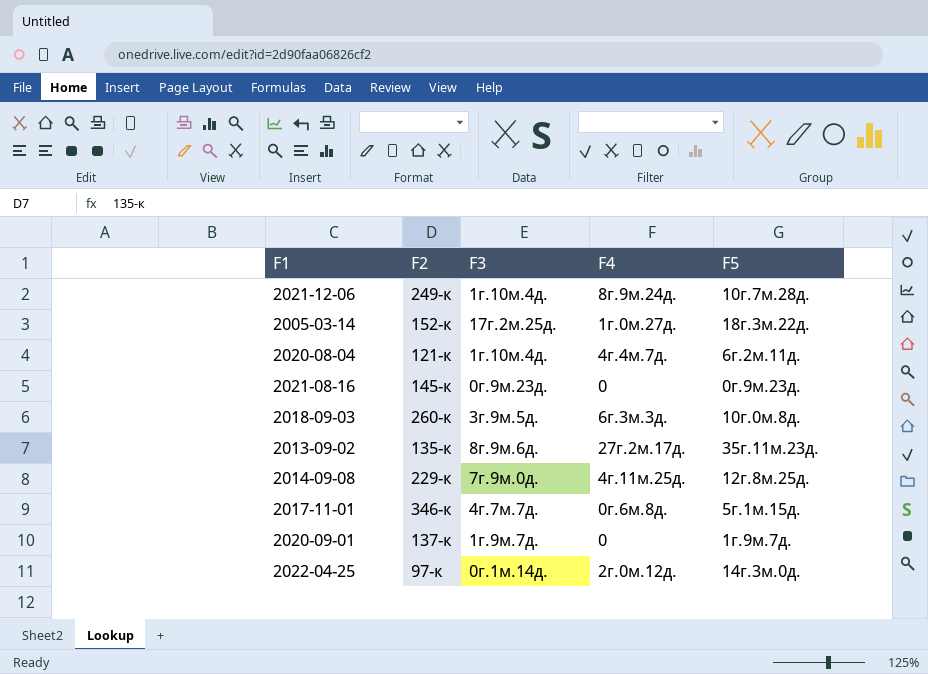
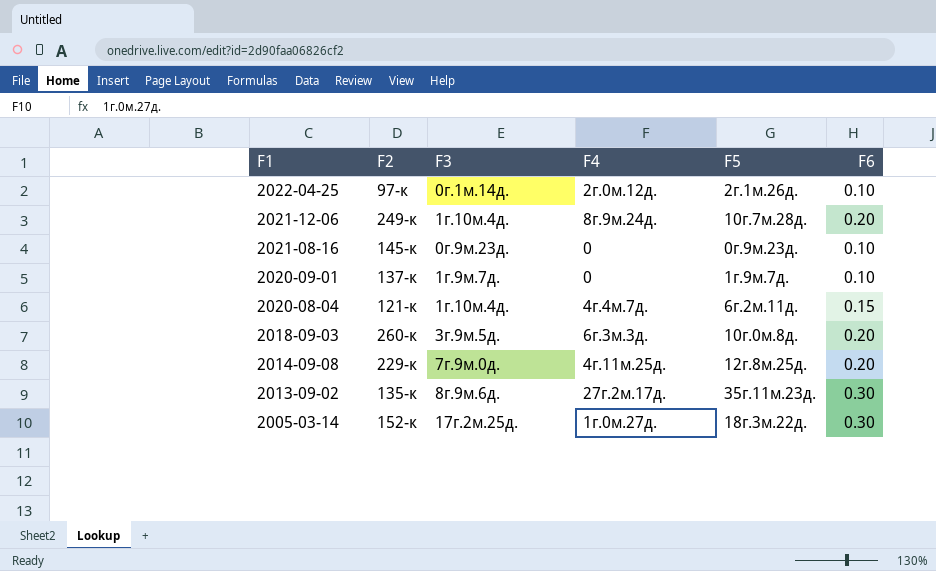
row order: none -> F1 descending
column F6 | position: none -> 6
row 2017-11-01: 346-к | 4г.7м.7д. | 0г.6м.8д. | 5г.1м.15д. -> none
2022-04-25 | F5: 14г.3м.0д. -> 2г.1м.26д.

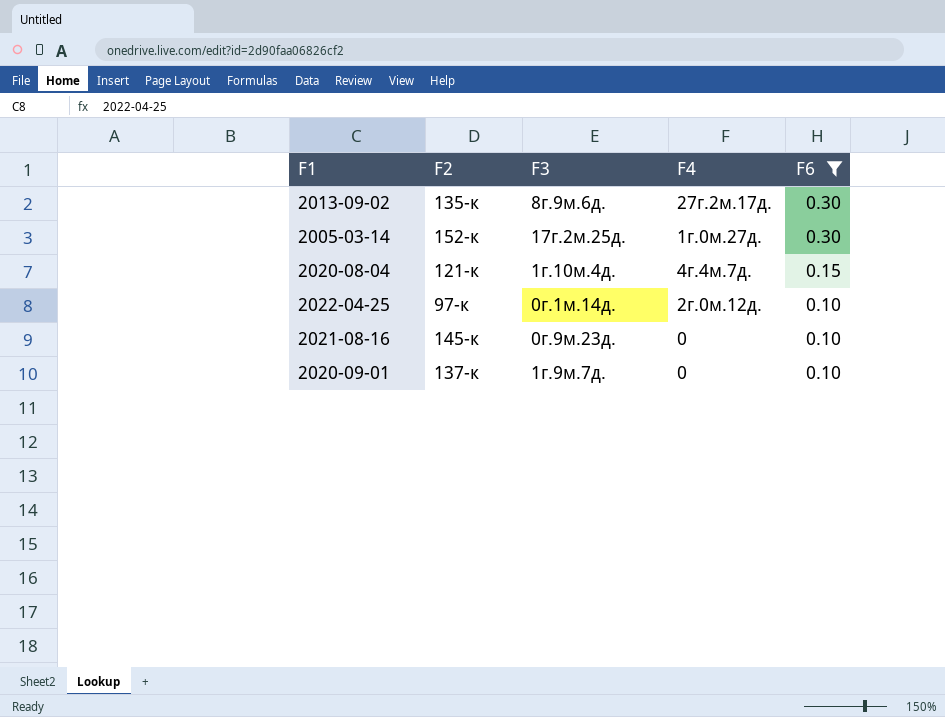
filter: none -> F6 != 0.20
row order: F1 descending -> F6 descending
column F5 | position: 5 -> none

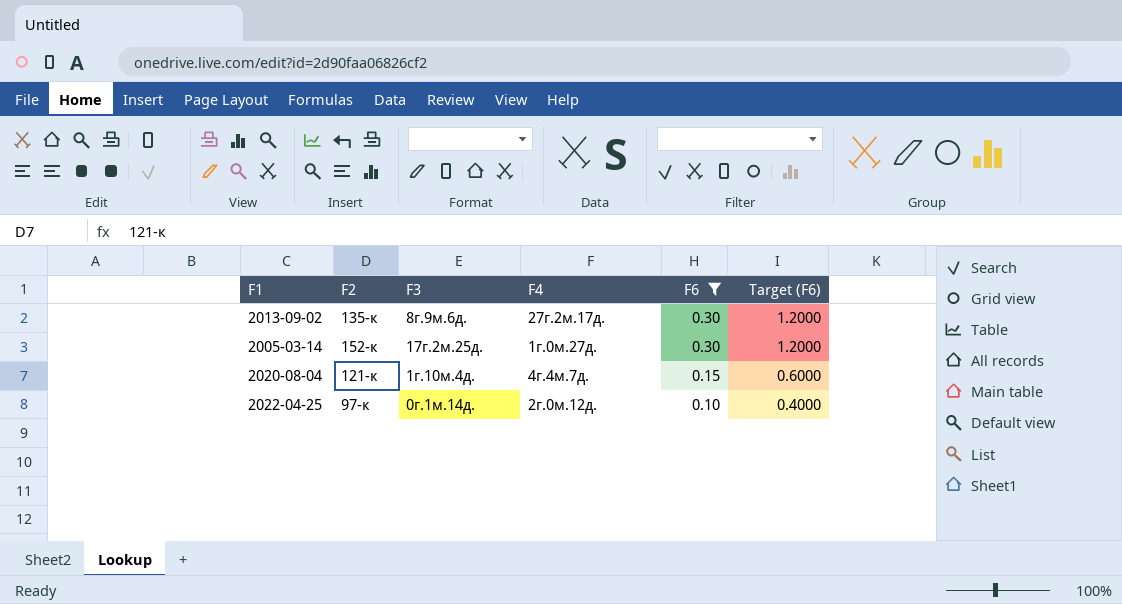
column Target (F6) | formula: none -> [F6] * 4
row 2021-08-16: 145-к | 0г.9м.23д. | 0 | 0.10 -> none
row 2020-09-01: 137-к | 1г.9м.7д. | 0 | 0.10 -> none

